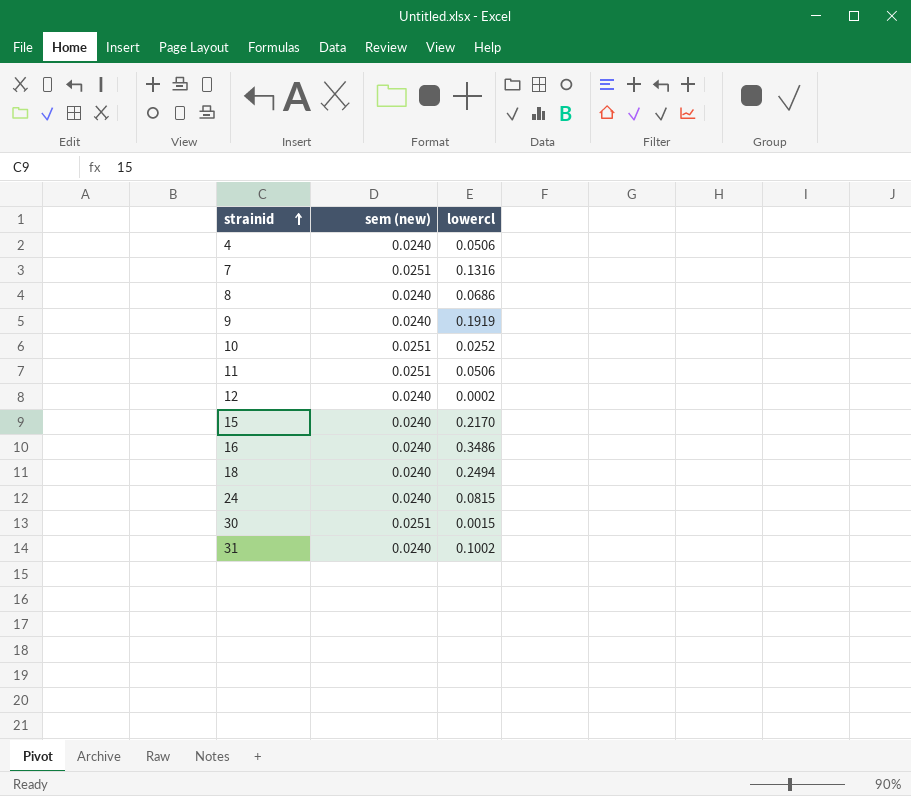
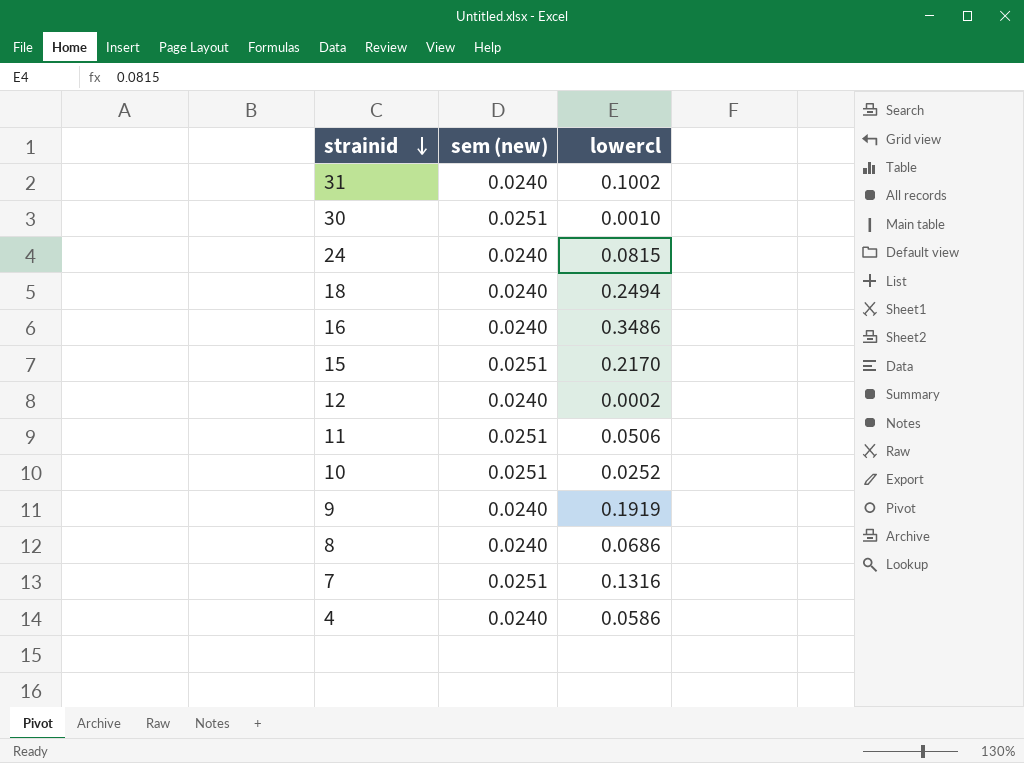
row order: strainid ascending -> strainid descending
30 | lowercl: 0.0015 -> 0.0010
15 | sem (new): 0.0240 -> 0.0251
4 | lowercl: 0.0506 -> 0.0586

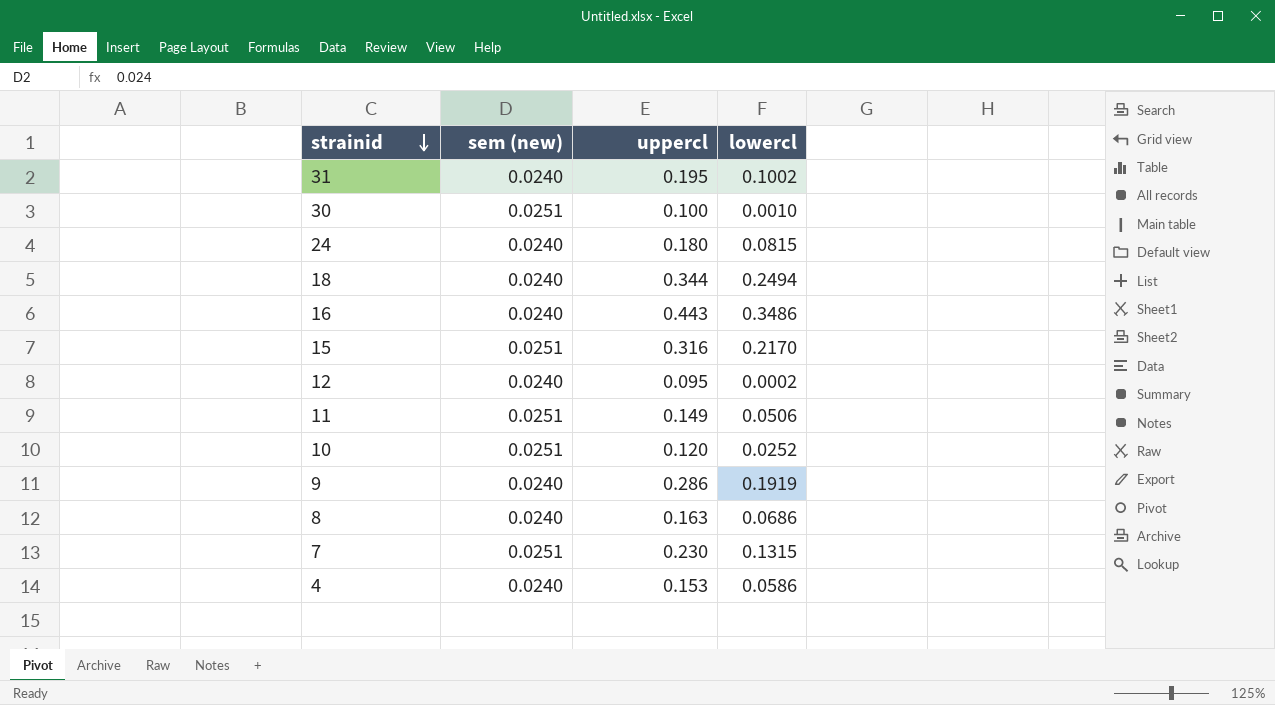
column uppercl | position: none -> 3
7 | lowercl: 0.1316 -> 0.1315

